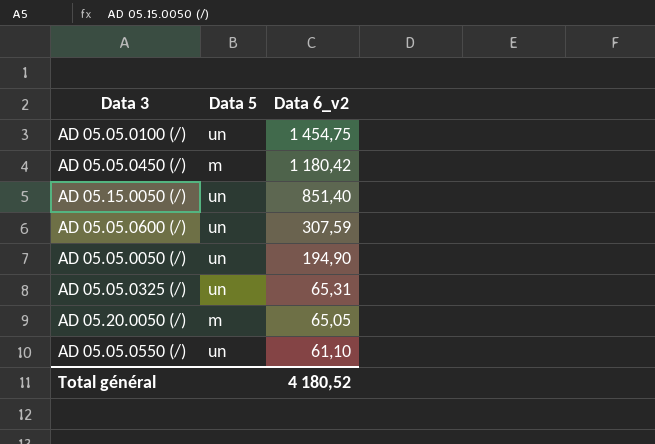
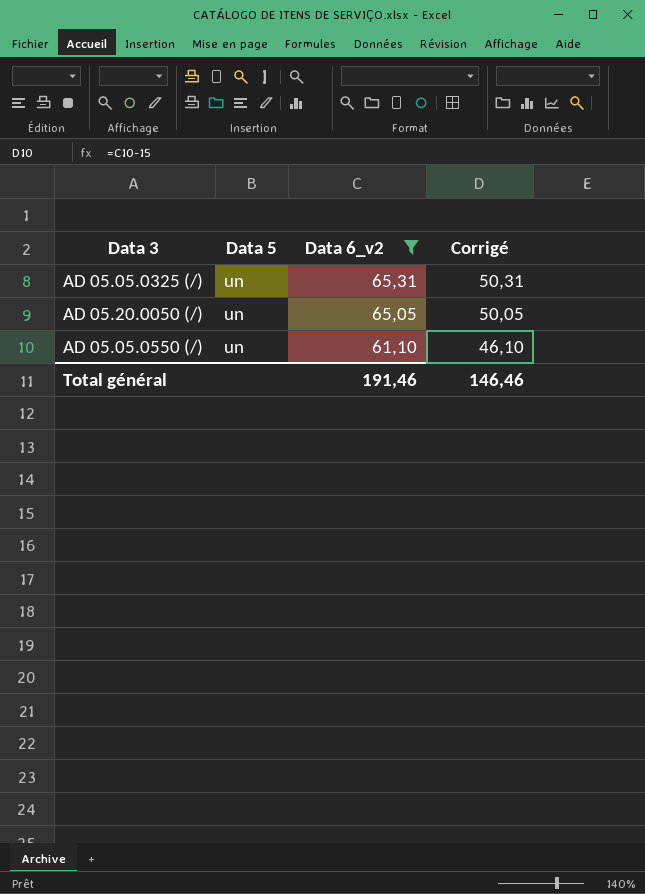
filter: none -> Data 6_v2 <= 65,31
column Corrigé | formula: none -> [Data 6_v2] - 15
AD 05.20.0050 (/) | Data 5: m -> un
Total général | Data 6_v2: 4 180,52 -> 191,46

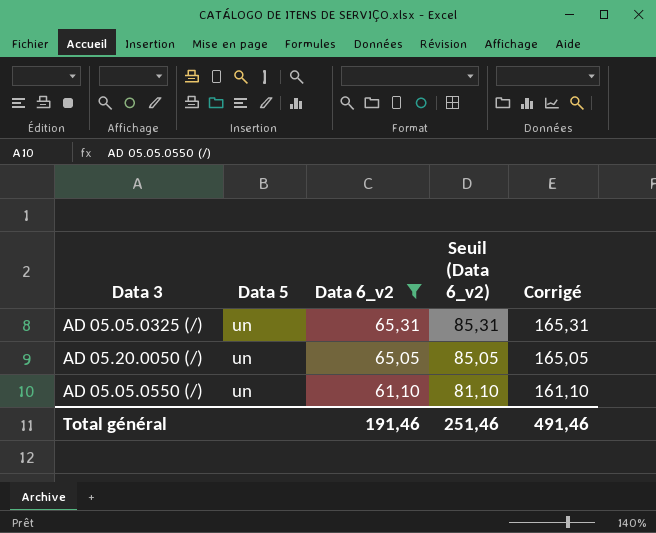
column Seuil (Data 6_v2) | formula: none -> [Data 6_v2] + 20
column Corrigé | formula: [Data 6_v2] - 15 -> [Data 6_v2] + 100
Total général | Corrigé: 146,46 -> 491,46

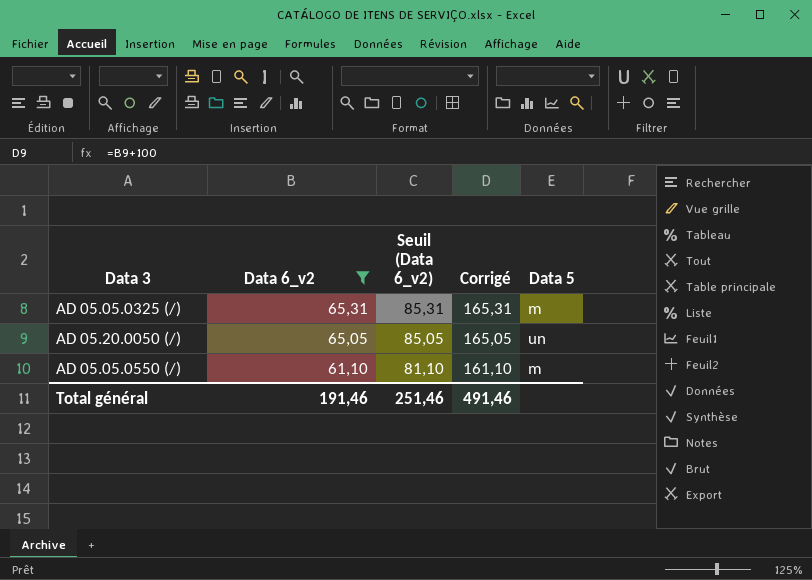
column Data 5 | position: 2 -> 5
AD 05.05.0325 (/) | Data 5: un -> m
AD 05.05.0550 (/) | Data 5: un -> m

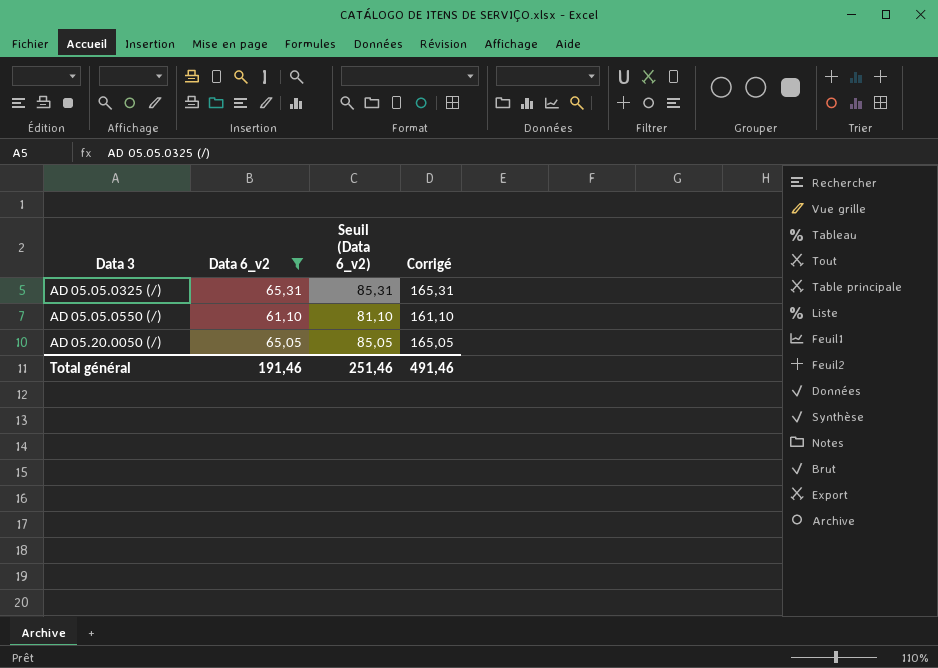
row order: Data 6_v2 descending -> Data 3 ascending
column Data 5 | position: 5 -> none

